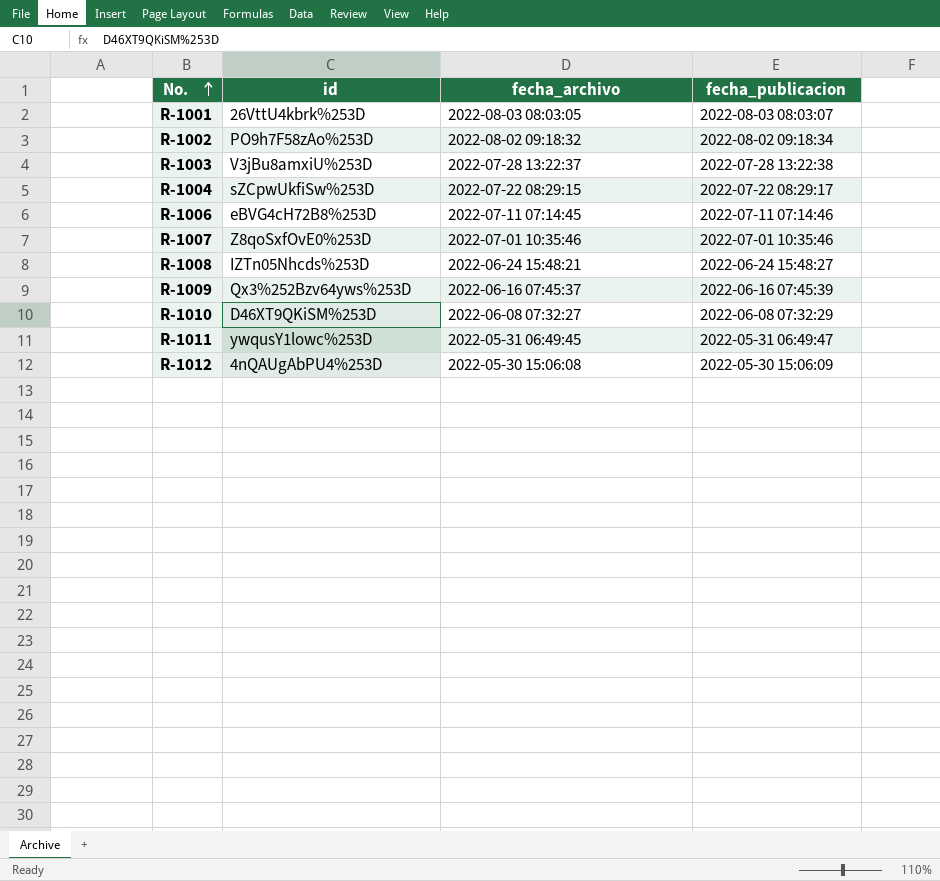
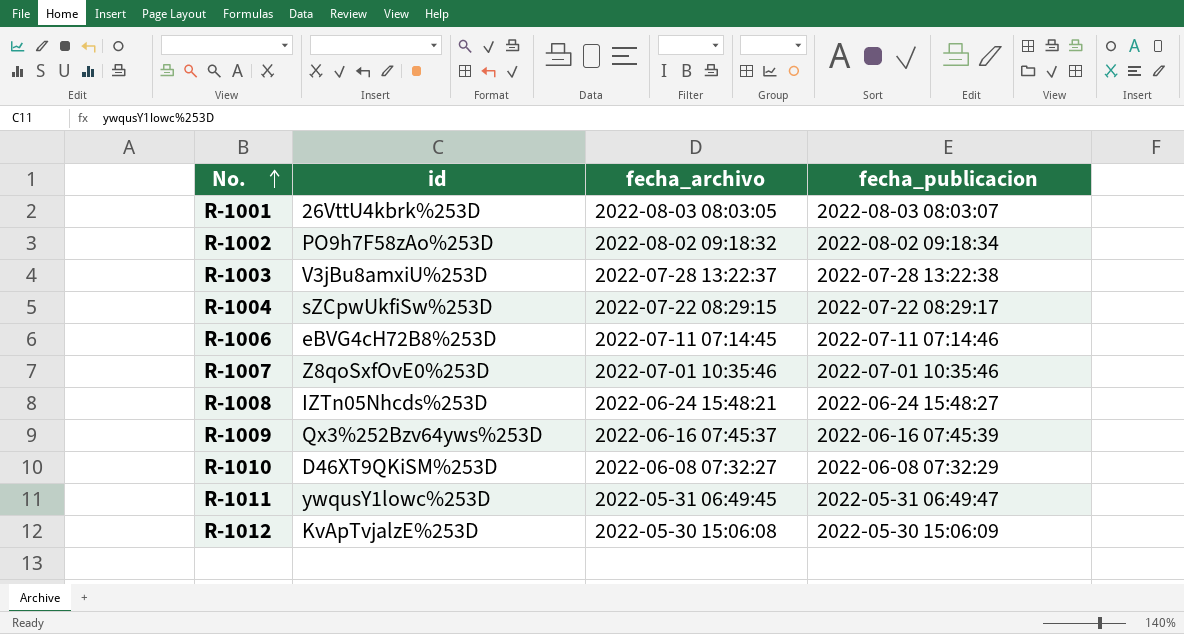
R-1012 | id: 4nQAUgAbPU4%253D -> KvApTvjalzE%253D

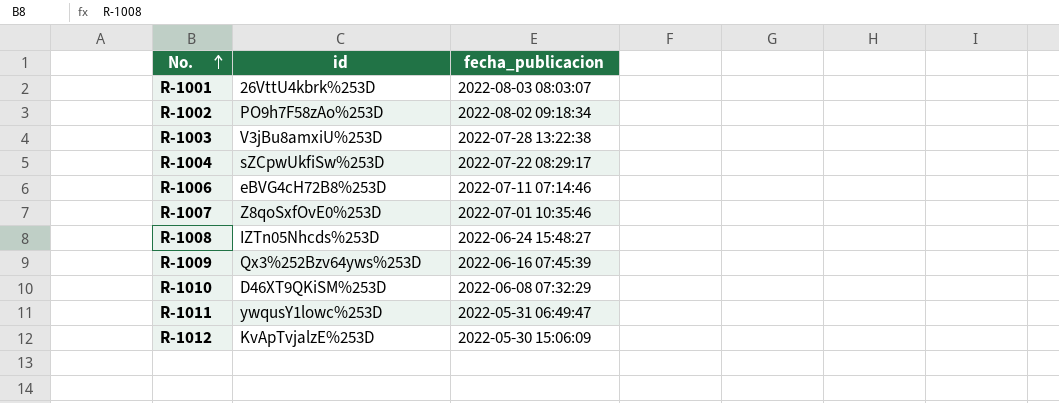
column fecha_archivo | position: 3 -> none

